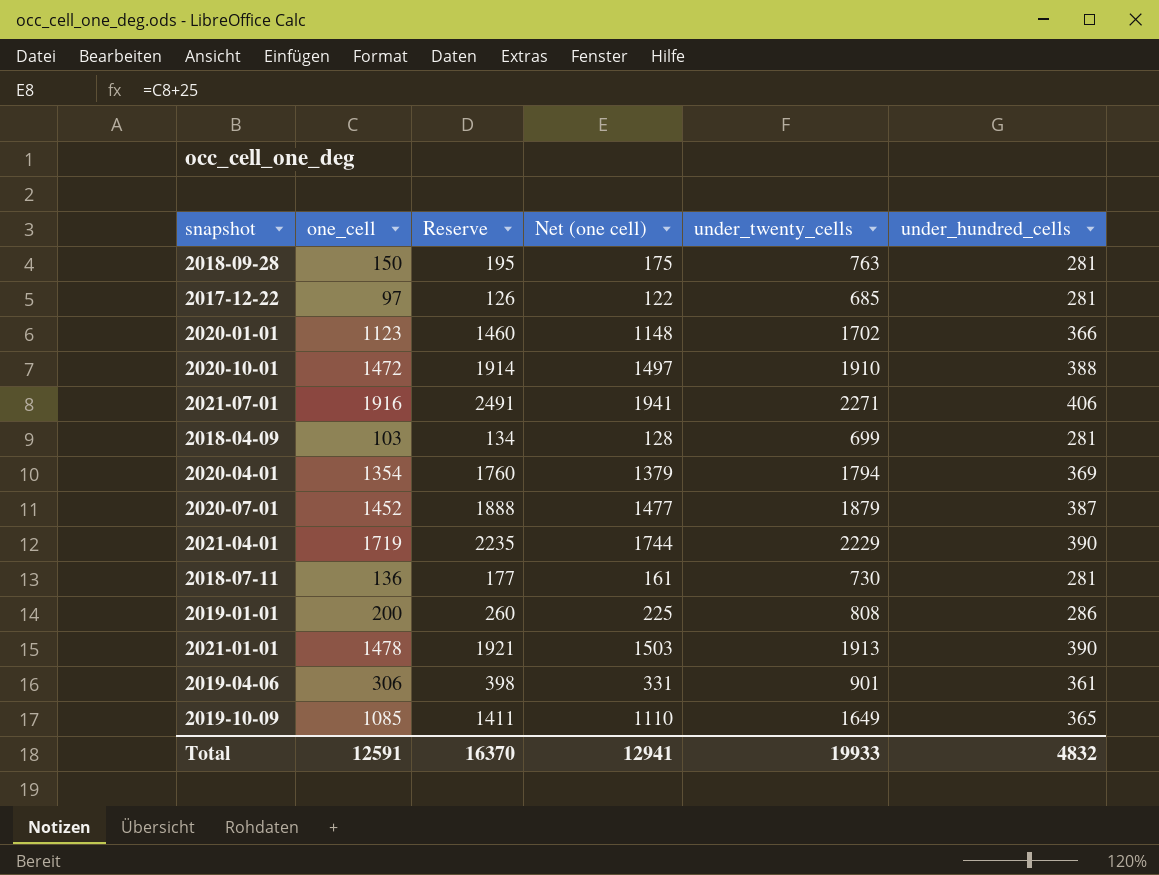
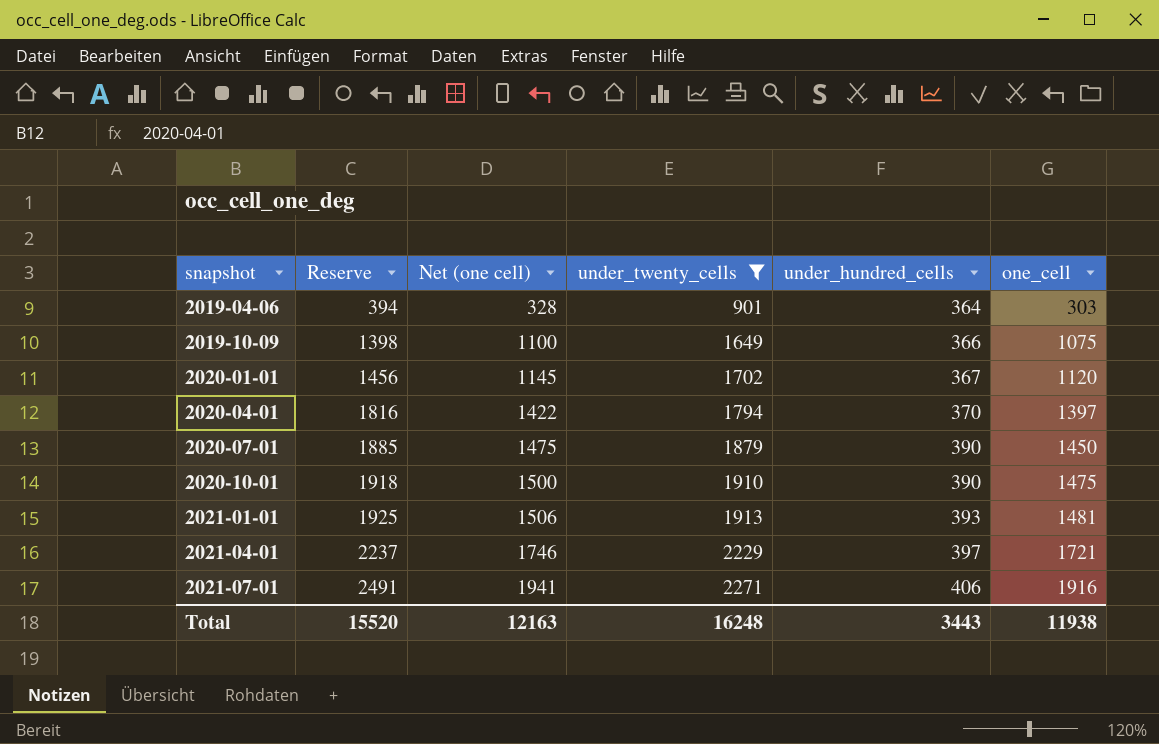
filter: none -> under_twenty_cells >= 901
row order: none -> snapshot ascending
column one_cell | position: 2 -> 6
2019-04-06 | Reserve: 398 -> 394
2019-04-06 | Net (one cell): 331 -> 328
2019-04-06 | under_hundred_cells: 361 -> 364
2019-04-06 | one_cell: 306 -> 303
2019-10-09 | Reserve: 1411 -> 1398
2019-10-09 | Net (one cell): 1110 -> 1100
2019-10-09 | under_hundred_cells: 365 -> 366
2019-10-09 | one_cell: 1085 -> 1075
2020-01-01 | Reserve: 1460 -> 1456
2020-01-01 | Net (one cell): 1148 -> 1145
2020-01-01 | under_hundred_cells: 366 -> 367
2020-01-01 | one_cell: 1123 -> 1120
2020-04-01 | Reserve: 1760 -> 1816
2020-04-01 | Net (one cell): 1379 -> 1422
2020-04-01 | under_hundred_cells: 369 -> 370
2020-04-01 | one_cell: 1354 -> 1397
2020-07-01 | Reserve: 1888 -> 1885
2020-07-01 | Net (one cell): 1477 -> 1475
2020-07-01 | under_hundred_cells: 387 -> 390
2020-07-01 | one_cell: 1452 -> 1450
2020-10-01 | Reserve: 1914 -> 1918
2020-10-01 | Net (one cell): 1497 -> 1500
2020-10-01 | under_hundred_cells: 388 -> 390
2020-10-01 | one_cell: 1472 -> 1475
2021-01-01 | Reserve: 1921 -> 1925
2021-01-01 | Net (one cell): 1503 -> 1506
2021-01-01 | under_hundred_cells: 390 -> 393
2021-01-01 | one_cell: 1478 -> 1481
2021-04-01 | Reserve: 2235 -> 2237
2021-04-01 | Net (one cell): 1744 -> 1746
2021-04-01 | under_hundred_cells: 390 -> 397
2021-04-01 | one_cell: 1719 -> 1721
Total | Reserve: 16370 -> 15520
Total | Net (one cell): 12941 -> 12163
Total | under_twenty_cells: 19933 -> 16248
Total | under_hundred_cells: 4832 -> 3443
Total | one_cell: 12591 -> 11938

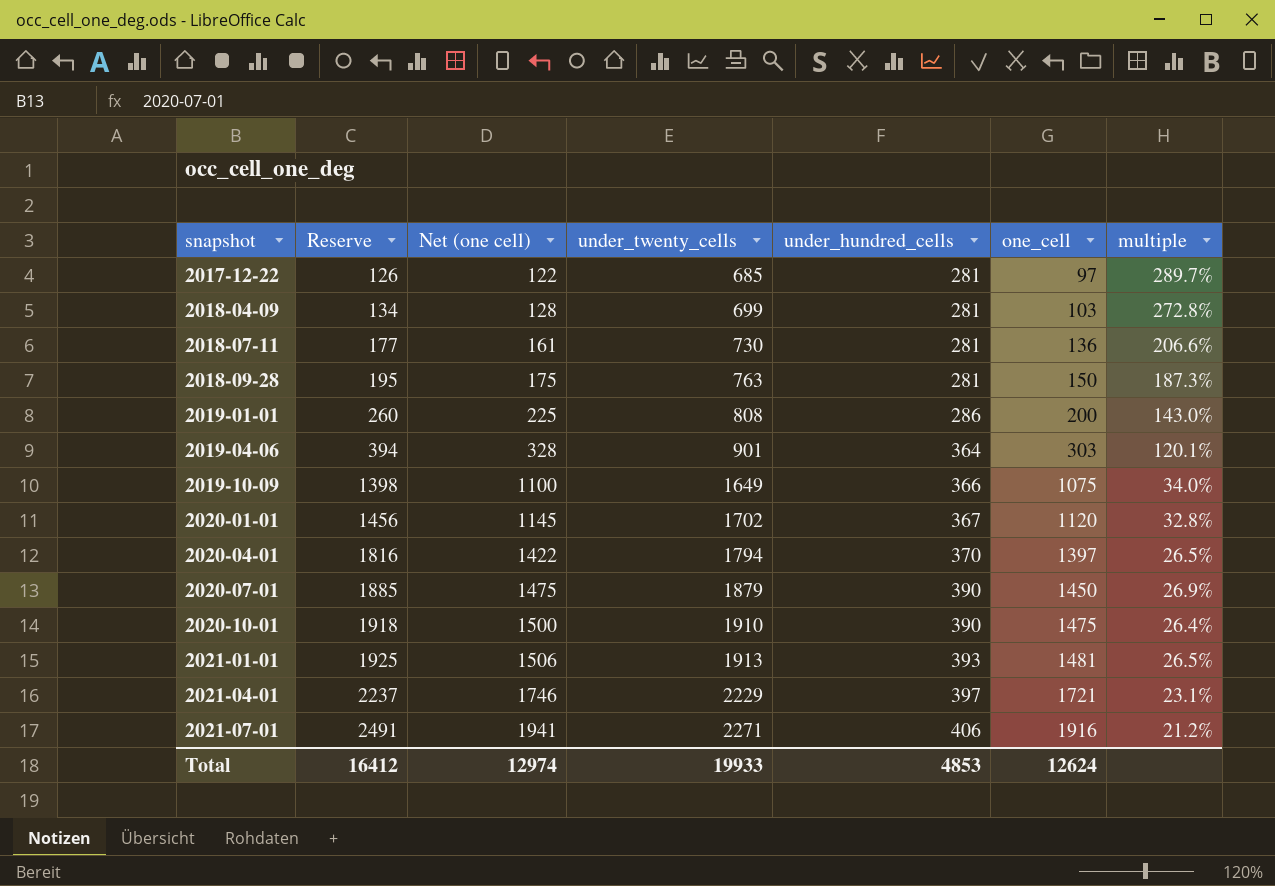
filter: under_twenty_cells >= 901 -> none
column multiple | formula: none -> [under_hundred_cells] / [one_cell]
Total | Reserve: 15520 -> 16412
Total | Net (one cell): 12163 -> 12974
Total | under_twenty_cells: 16248 -> 19933
Total | under_hundred_cells: 3443 -> 4853
Total | one_cell: 11938 -> 12624

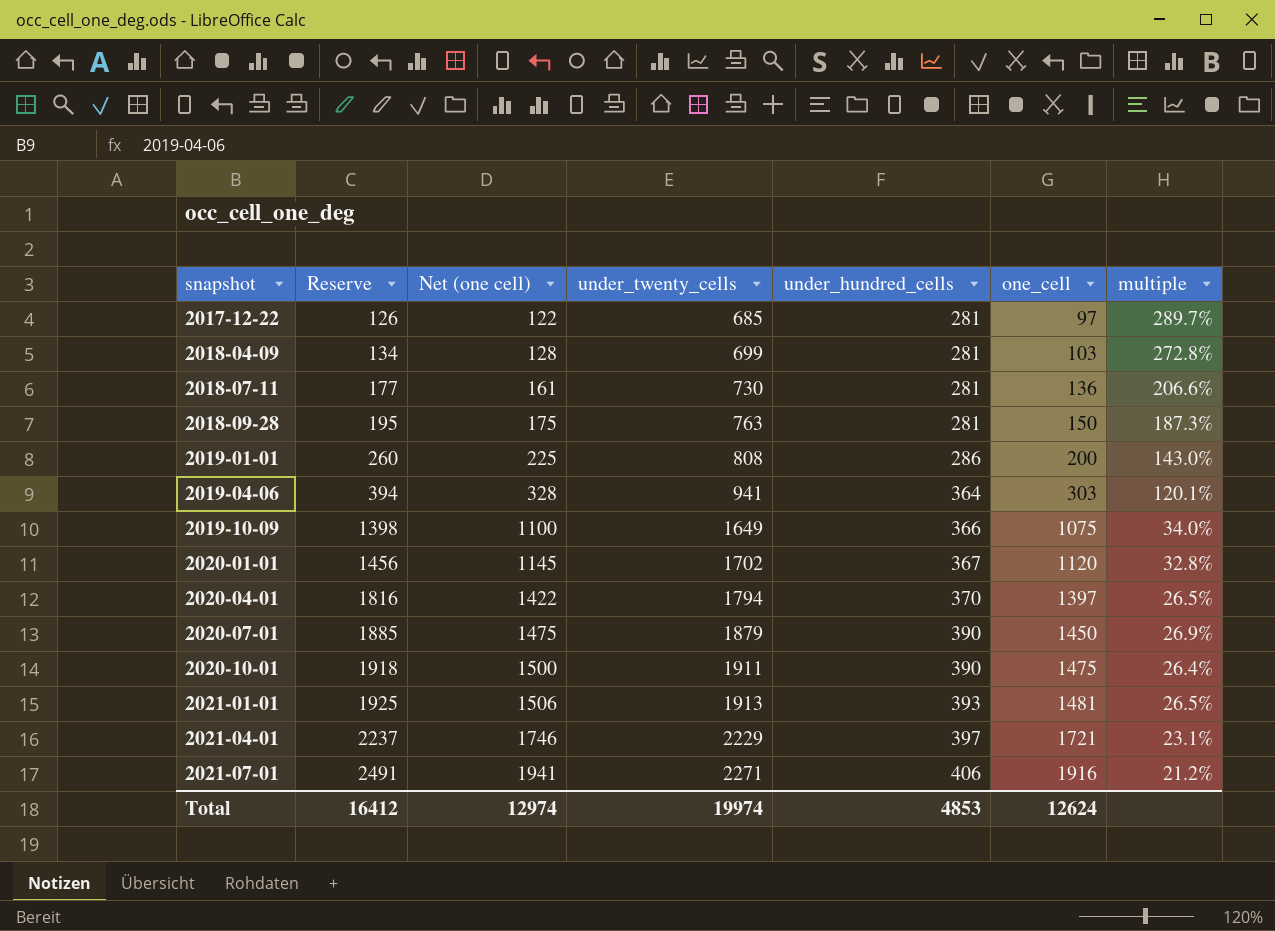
2019-04-06 | under_twenty_cells: 901 -> 941
2020-10-01 | under_twenty_cells: 1910 -> 1911
Total | under_twenty_cells: 19933 -> 19974

